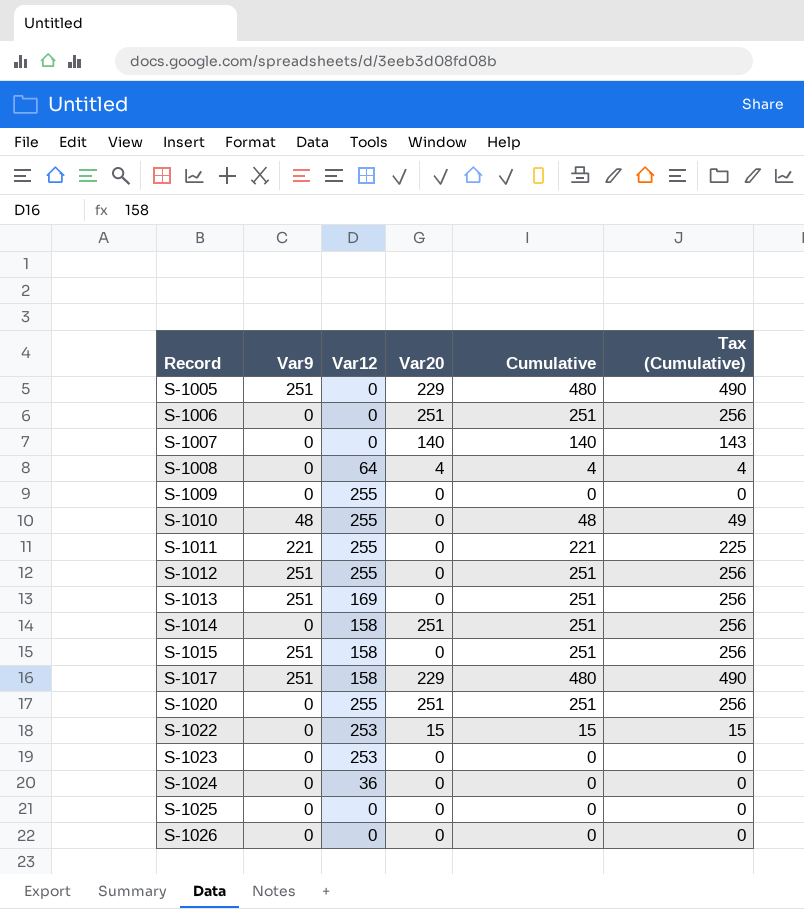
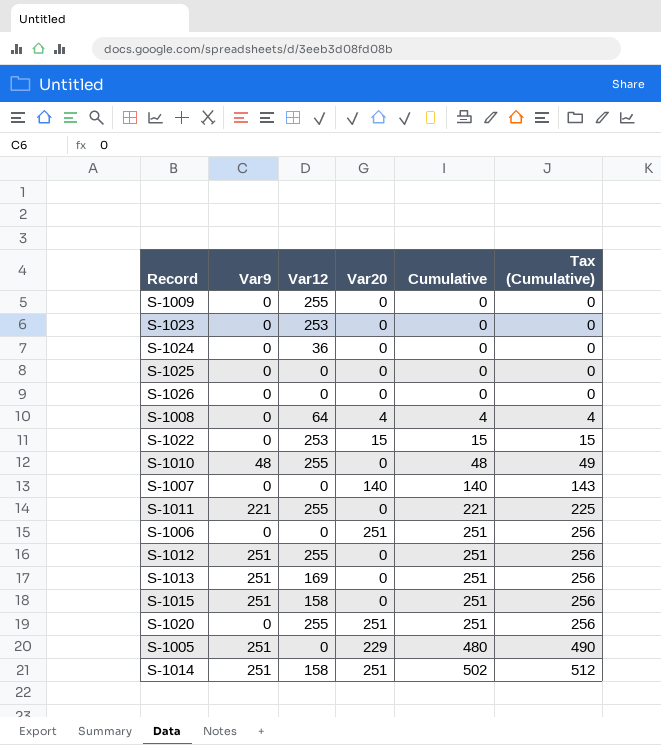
row order: Record ascending -> Cumulative ascending
row S-1017: 251 | 158 | 229 | 480 | 490 -> none
S-1014 | Var9: 0 -> 251
S-1014 | Cumulative: 251 -> 502
S-1014 | Tax (Cumulative): 256 -> 512

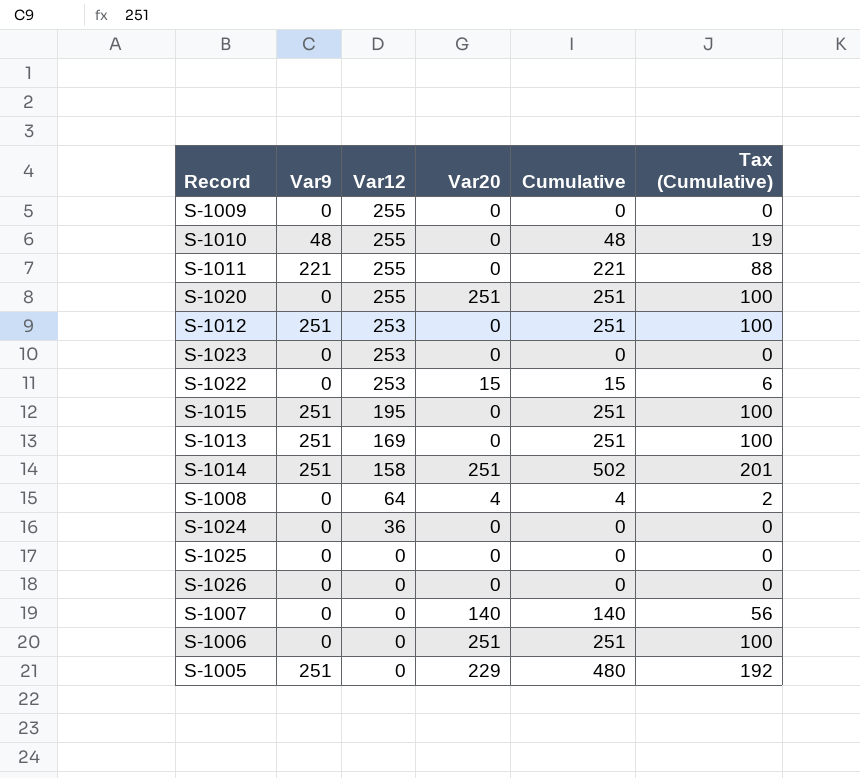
row order: Cumulative ascending -> Var12 descending
column Tax (Cumulative) | formula: [Cumulative] * 1.02 -> [Cumulative] * 0.4
S-1012 | Var12: 255 -> 253
S-1015 | Var12: 158 -> 195

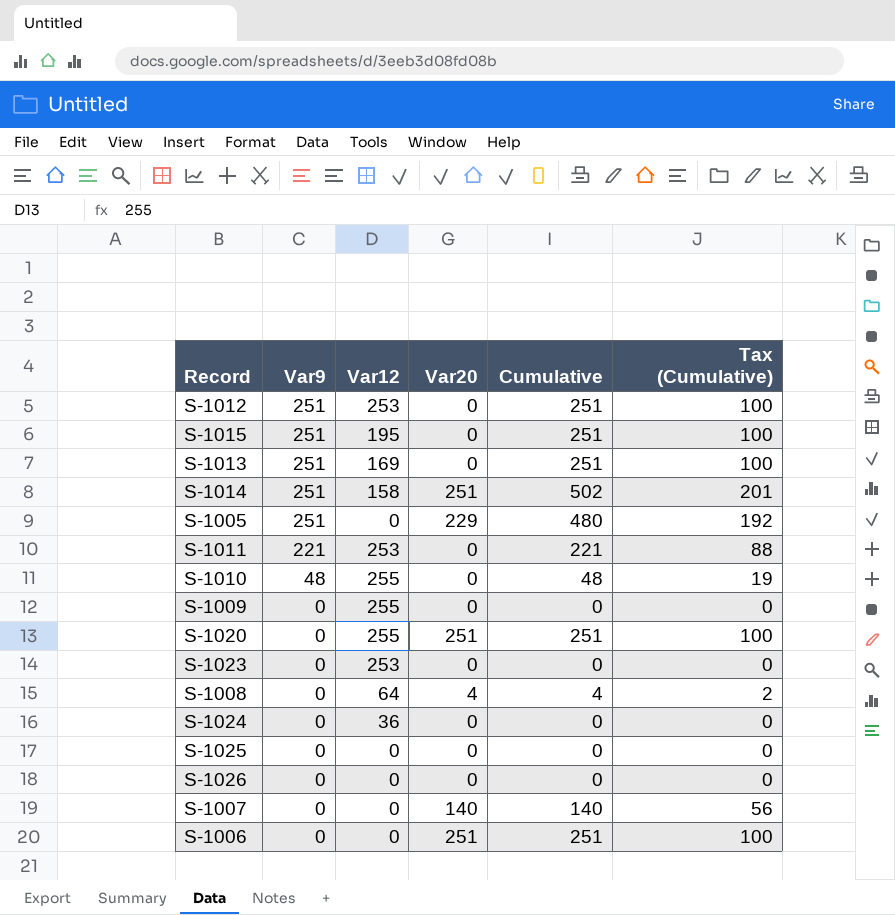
row order: Var12 descending -> Var9 descending
row S-1022: 0 | 253 | 15 | 15 | 6 -> none
S-1011 | Var12: 255 -> 253

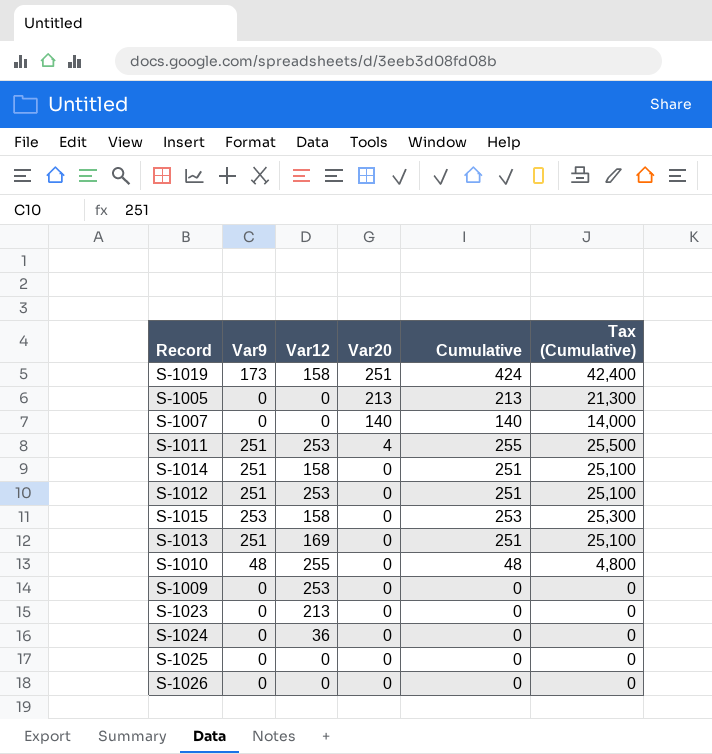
row order: Var9 descending -> Var20 descending
column Tax (Cumulative) | formula: [Cumulative] * 0.4 -> [Cumulative] * 100
row S-1020: 0 | 255 | 251 | 251 | 100 -> none
row S-1008: 0 | 64 | 4 | 4 | 2 -> none
row S-1006: 0 | 0 | 251 | 251 | 100 -> none
row S-1019: none -> 173 | 158 | 251 | 424 | 42,400
S-1005 | Var9: 251 -> 0
S-1005 | Var20: 229 -> 213
S-1005 | Cumulative: 480 -> 213
S-1011 | Var9: 221 -> 251
S-1011 | Var20: 0 -> 4
S-1011 | Cumulative: 221 -> 255
S-1014 | Var20: 251 -> 0
S-1014 | Cumulative: 502 -> 251
S-1015 | Var9: 251 -> 253
S-1015 | Var12: 195 -> 158
S-1015 | Cumulative: 251 -> 253
S-1009 | Var12: 255 -> 253
S-1023 | Var12: 253 -> 213

